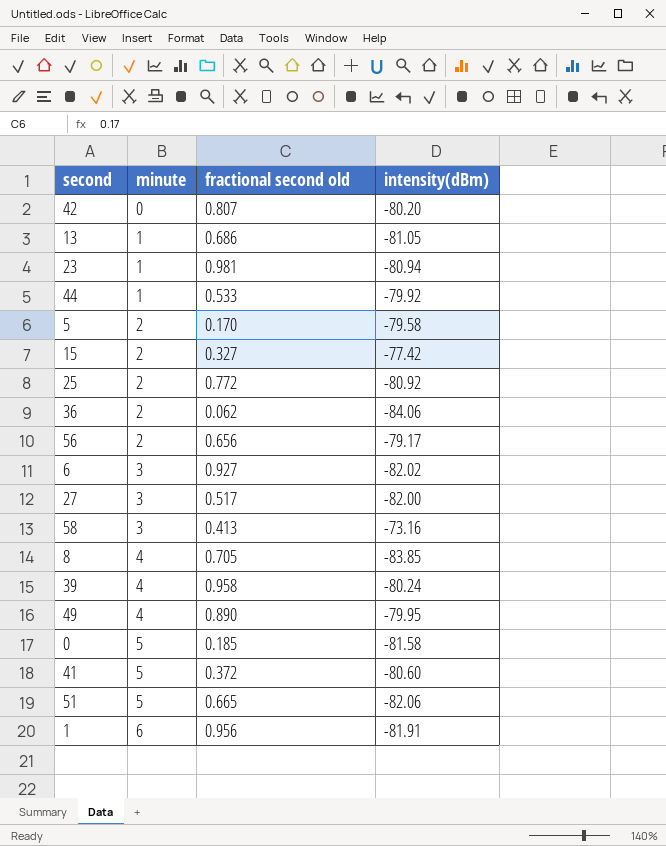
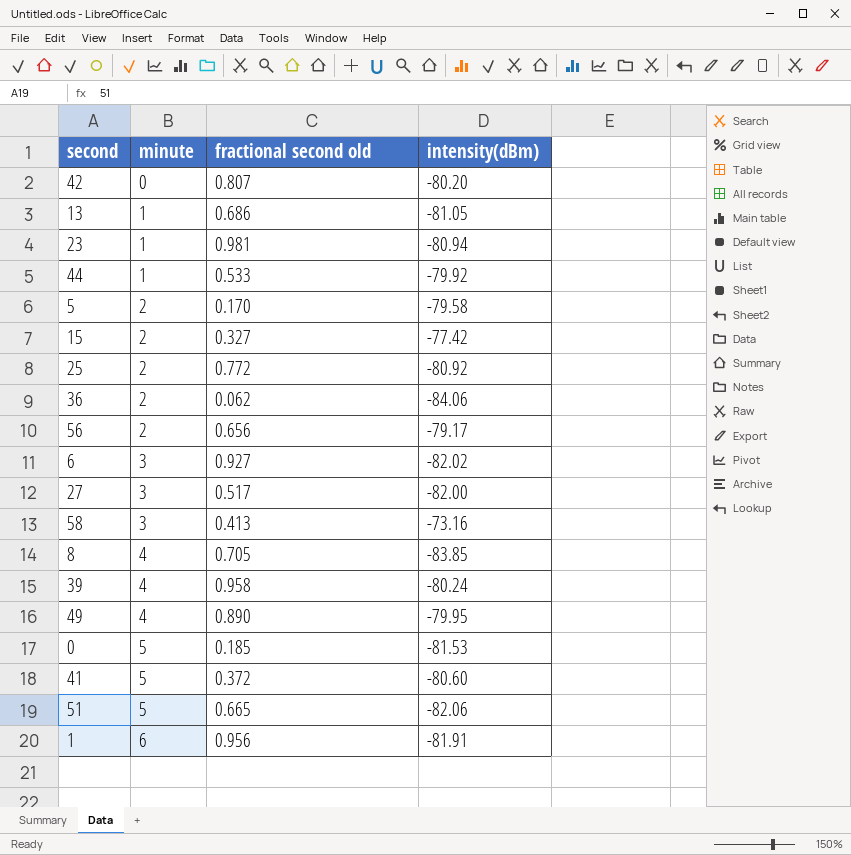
0 | intensity(dBm): -81.58 -> -81.53

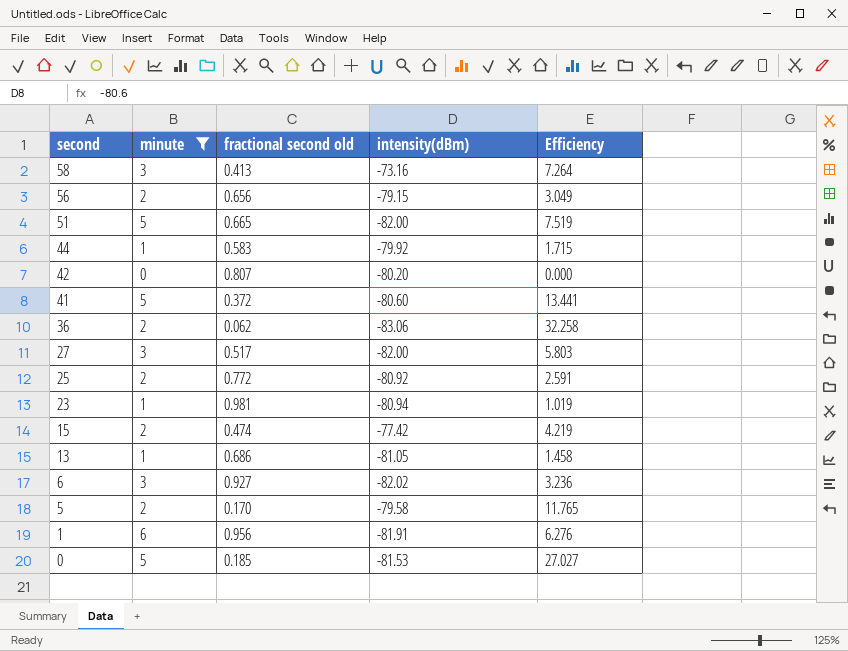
filter: none -> minute != 4
row order: minute ascending -> second descending
column Efficiency | formula: none -> [minute] / [fractional second old]
56 | intensity(dBm): -79.17 -> -79.15
51 | intensity(dBm): -82.06 -> -82.00
44 | fractional second old: 0.533 -> 0.583
36 | intensity(dBm): -84.06 -> -83.06
15 | fractional second old: 0.327 -> 0.474

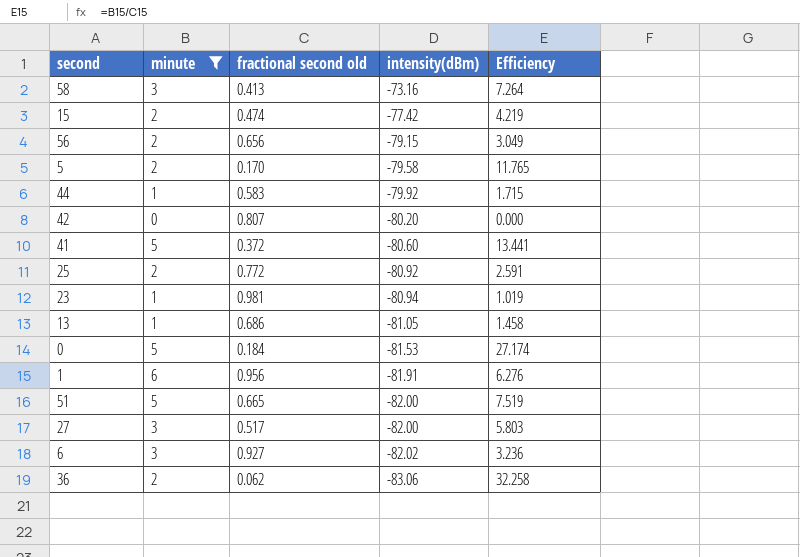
row order: second descending -> intensity(dBm) descending
0 | fractional second old: 0.185 -> 0.184
0 | Efficiency: 27.027 -> 27.174

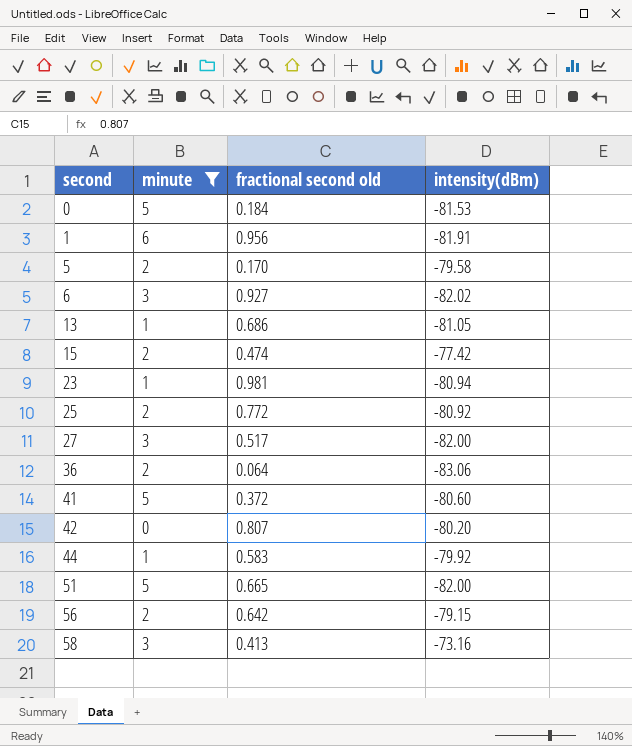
row order: intensity(dBm) descending -> second ascending
column Efficiency | formula: [minute] / [fractional second old] -> none
36 | fractional second old: 0.062 -> 0.064
56 | fractional second old: 0.656 -> 0.642

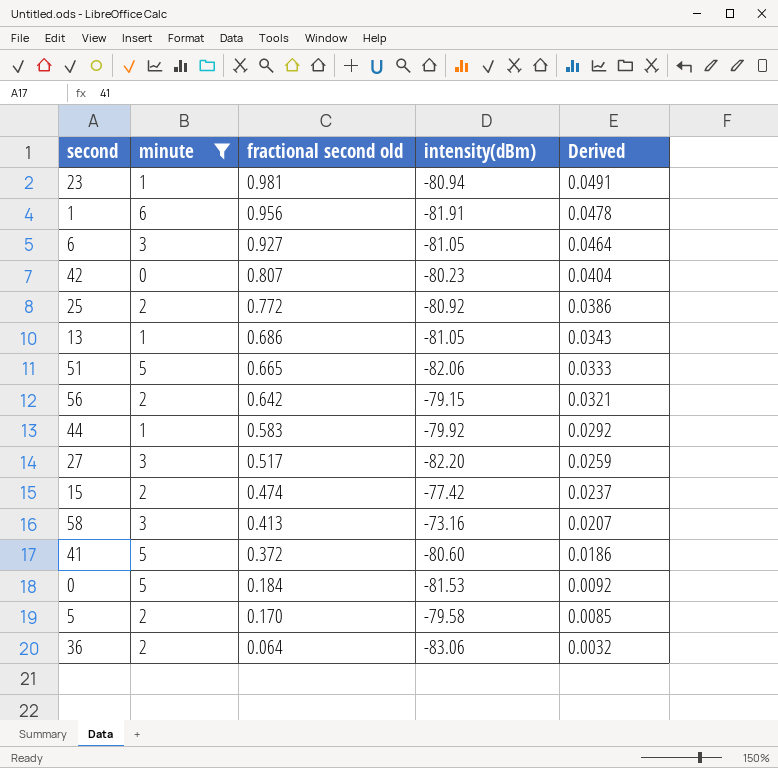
row order: second ascending -> fractional second old descending
column Derived | formula: none -> [fractional second old] * 0.05
6 | intensity(dBm): -82.02 -> -81.05
42 | intensity(dBm): -80.20 -> -80.23
51 | intensity(dBm): -82.00 -> -82.06
27 | intensity(dBm): -82.00 -> -82.20

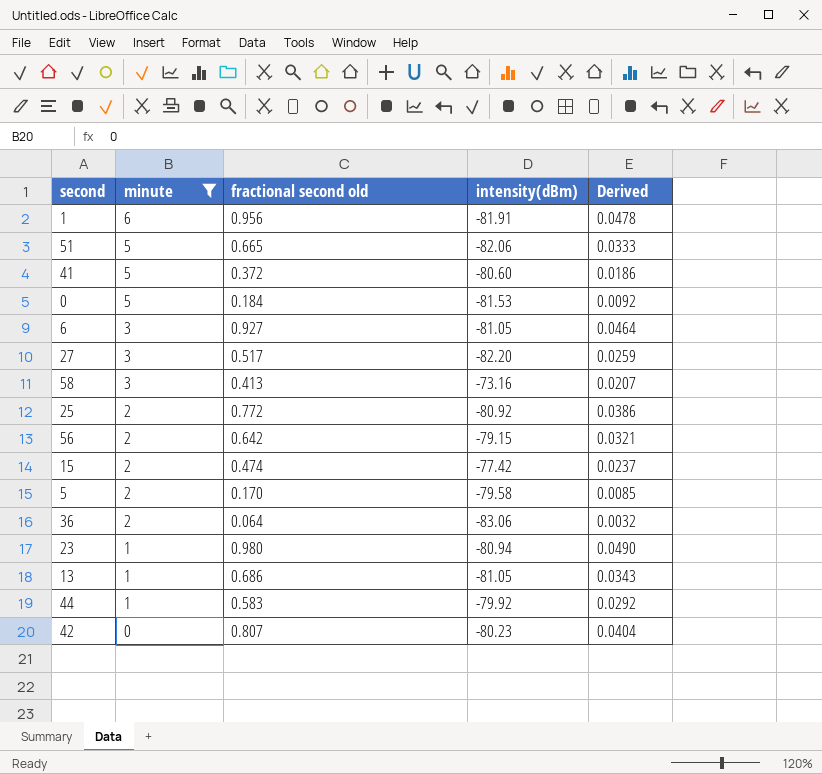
row order: fractional second old descending -> minute descending
23 | fractional second old: 0.981 -> 0.980
23 | Derived: 0.0491 -> 0.0490

